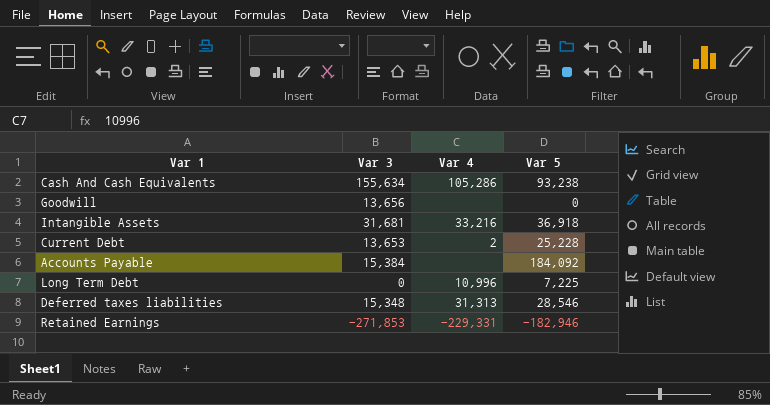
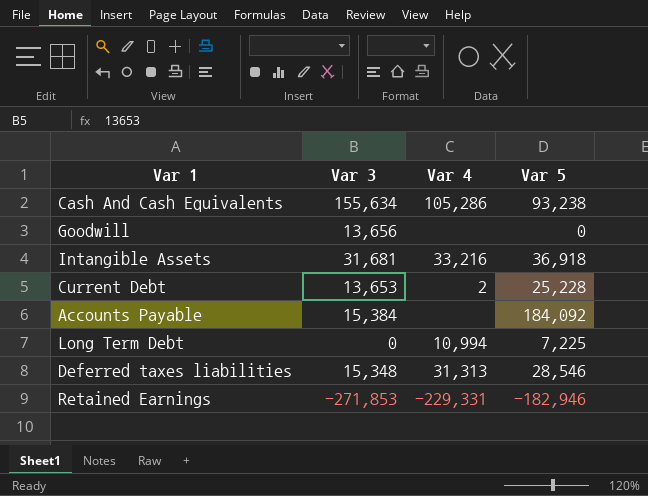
Long Term Debt | Var 4: 10,996 -> 10,994

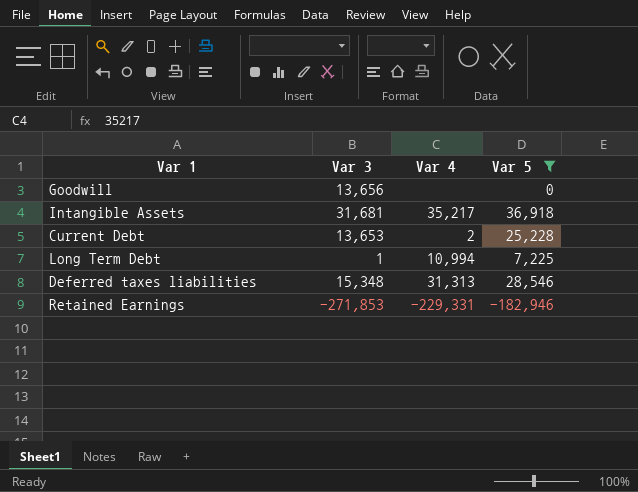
filter: none -> Var 5 <= 36,918
Intangible Assets | Var 4: 33,216 -> 35,217
Long Term Debt | Var 3: 0 -> 1

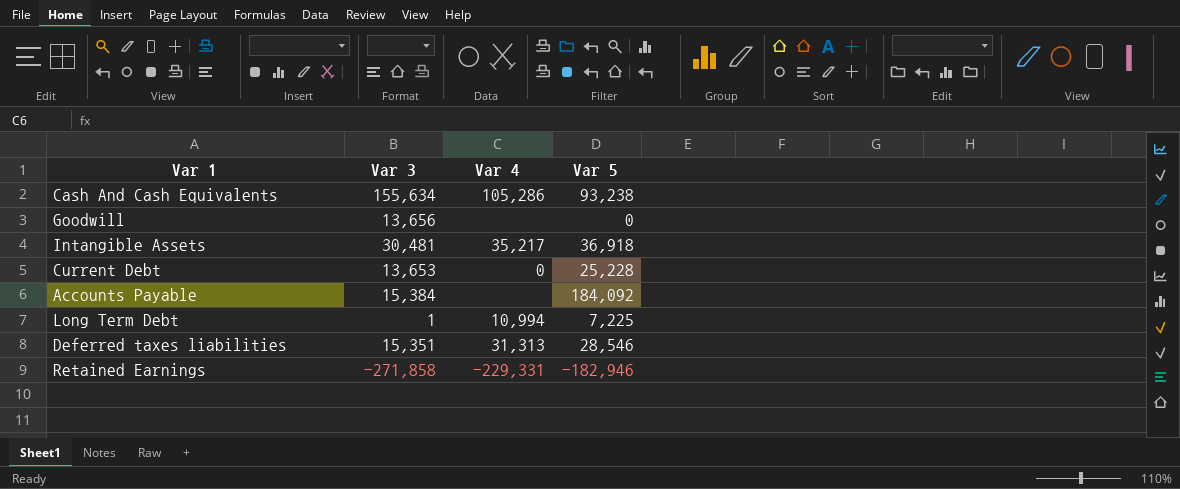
filter: Var 5 <= 36,918 -> none
Intangible Assets | Var 3: 31,681 -> 30,481
Current Debt | Var 4: 2 -> 0
Deferred taxes liabilities | Var 3: 15,348 -> 15,351
Retained Earnings | Var 3: -271,853 -> -271,858

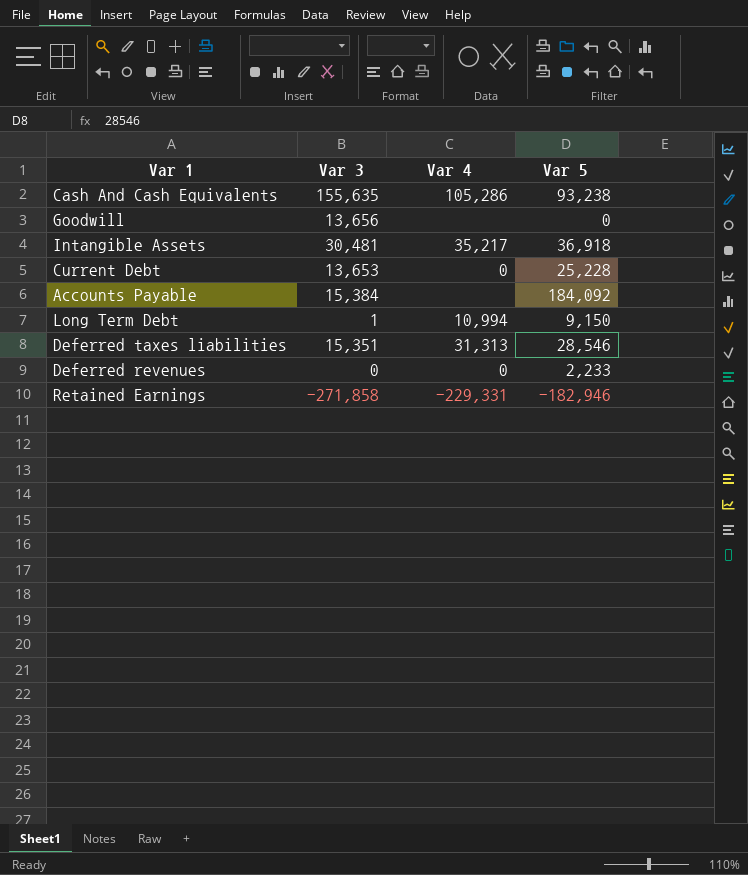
Cash And Cash Equivalents | Var 3: 155,634 -> 155,635
Long Term Debt | Var 5: 7,225 -> 9,150
row Deferred revenues: none -> 0 | 0 | 2,233

